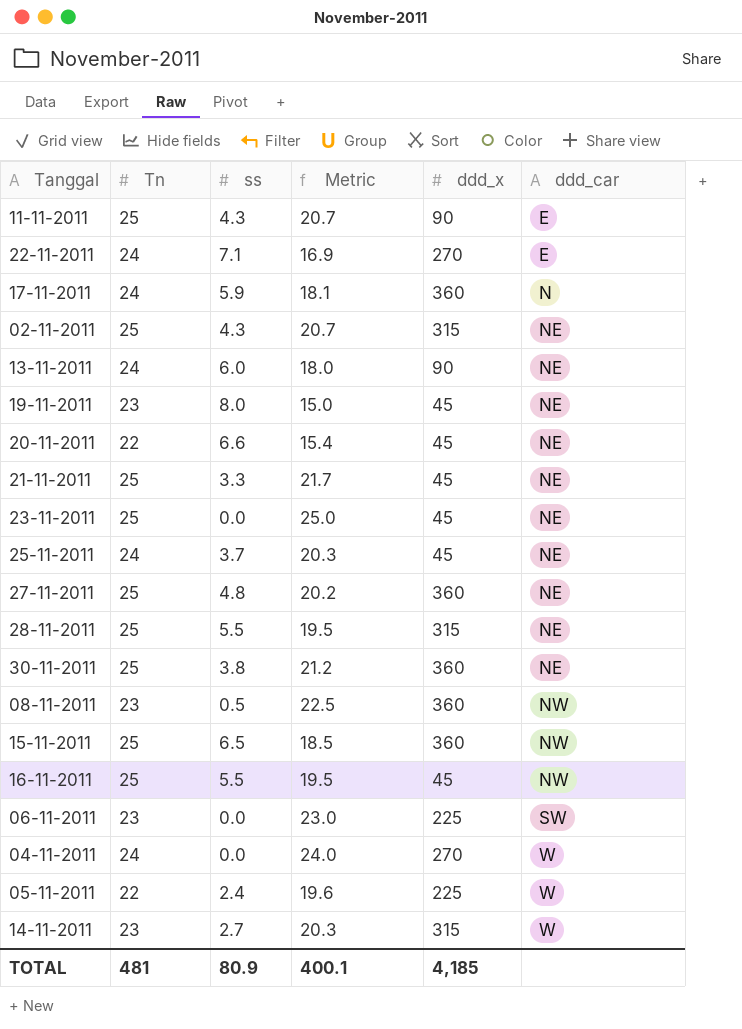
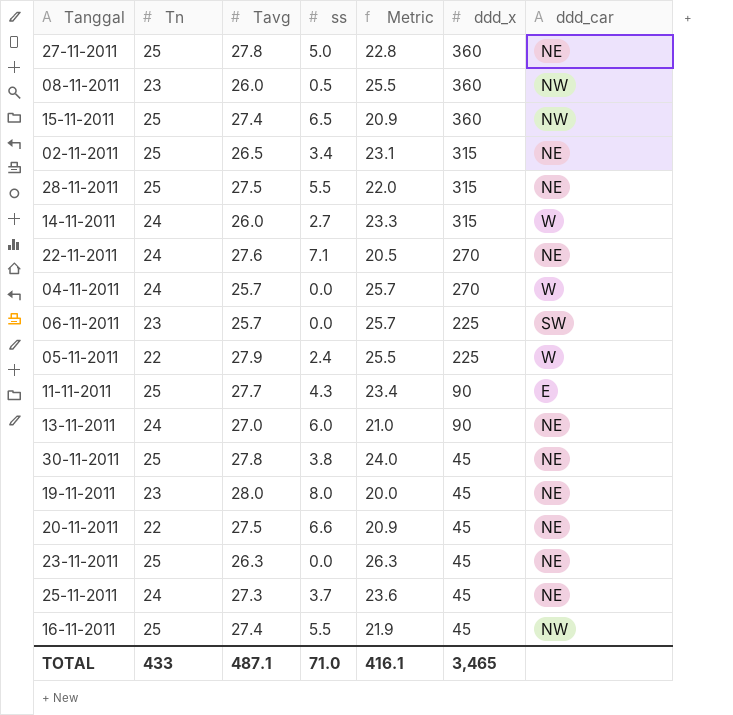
row order: ddd_car ascending -> ddd_x descending
column Tavg | position: none -> 3
column Metric | formula: [Tn] - [ss] -> [Tavg] - [ss]
row 17-11-2011: 24 | 5.9 | 18.1 | 360 | N -> none
row 21-11-2011: 25 | 3.3 | 21.7 | 45 | NE -> none
27-11-2011 | ss: 4.8 -> 5.0
02-11-2011 | ss: 4.3 -> 3.4
14-11-2011 | Tn: 23 -> 24
22-11-2011 | ddd_car: E -> NE
30-11-2011 | ddd_x: 360 -> 45
TOTAL | Tn: 481 -> 433
TOTAL | ss: 80.9 -> 71.0
TOTAL | Metric: 400.1 -> 416.1
TOTAL | ddd_x: 4,185 -> 3,465

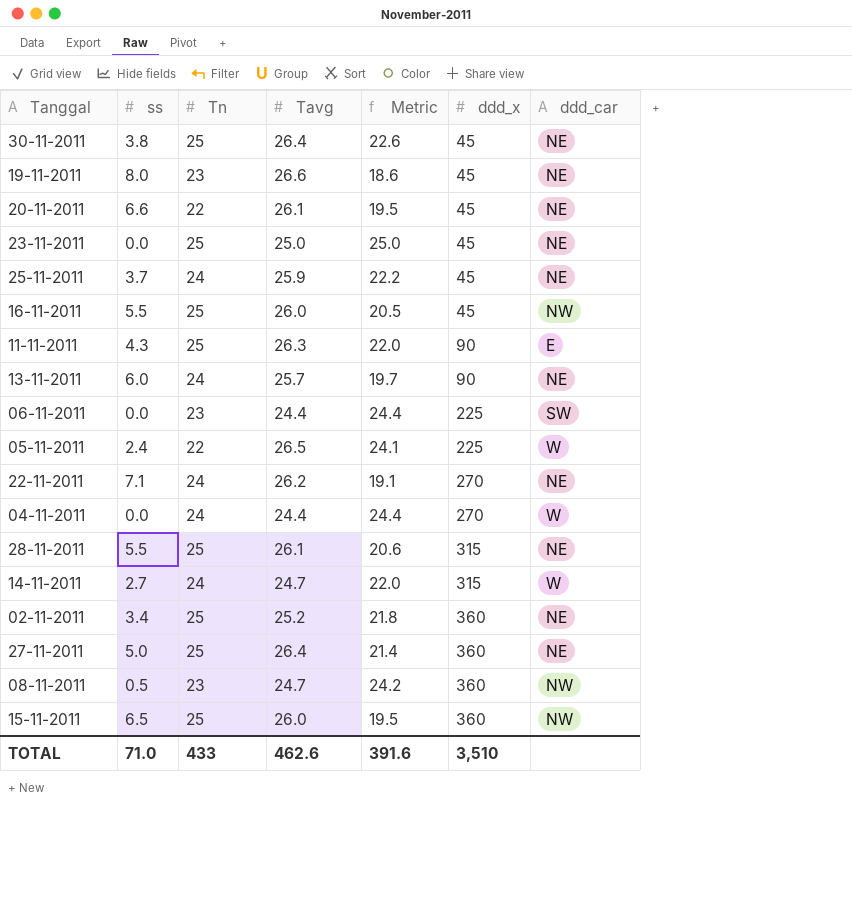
row order: ddd_x descending -> ddd_x ascending
column ss | position: 4 -> 2
30-11-2011 | Tavg: 27.8 -> 26.4
30-11-2011 | Metric: 24.0 -> 22.6
19-11-2011 | Tavg: 28.0 -> 26.6
19-11-2011 | Metric: 20.0 -> 18.6
20-11-2011 | Tavg: 27.5 -> 26.1
20-11-2011 | Metric: 20.9 -> 19.5
23-11-2011 | Tavg: 26.3 -> 25.0
23-11-2011 | Metric: 26.3 -> 25.0
25-11-2011 | Tavg: 27.3 -> 25.9
25-11-2011 | Metric: 23.6 -> 22.2
16-11-2011 | Tavg: 27.4 -> 26.0
16-11-2011 | Metric: 21.9 -> 20.5
11-11-2011 | Tavg: 27.7 -> 26.3
11-11-2011 | Metric: 23.4 -> 22.0
13-11-2011 | Tavg: 27.0 -> 25.7
13-11-2011 | Metric: 21.0 -> 19.7
06-11-2011 | Tavg: 25.7 -> 24.4
06-11-2011 | Metric: 25.7 -> 24.4
05-11-2011 | Tavg: 27.9 -> 26.5
05-11-2011 | Metric: 25.5 -> 24.1
22-11-2011 | Tavg: 27.6 -> 26.2
22-11-2011 | Metric: 20.5 -> 19.1
04-11-2011 | Tavg: 25.7 -> 24.4
04-11-2011 | Metric: 25.7 -> 24.4
28-11-2011 | Tavg: 27.5 -> 26.1
28-11-2011 | Metric: 22.0 -> 20.6
14-11-2011 | Tavg: 26.0 -> 24.7
14-11-2011 | Metric: 23.3 -> 22.0
02-11-2011 | Tavg: 26.5 -> 25.2
02-11-2011 | Metric: 23.1 -> 21.8
02-11-2011 | ddd_x: 315 -> 360
27-11-2011 | Tavg: 27.8 -> 26.4
27-11-2011 | Metric: 22.8 -> 21.4
08-11-2011 | Tavg: 26.0 -> 24.7
08-11-2011 | Metric: 25.5 -> 24.2
15-11-2011 | Tavg: 27.4 -> 26.0
15-11-2011 | Metric: 20.9 -> 19.5
TOTAL | Tavg: 487.1 -> 462.6
TOTAL | Metric: 416.1 -> 391.6
TOTAL | ddd_x: 3,465 -> 3,510

